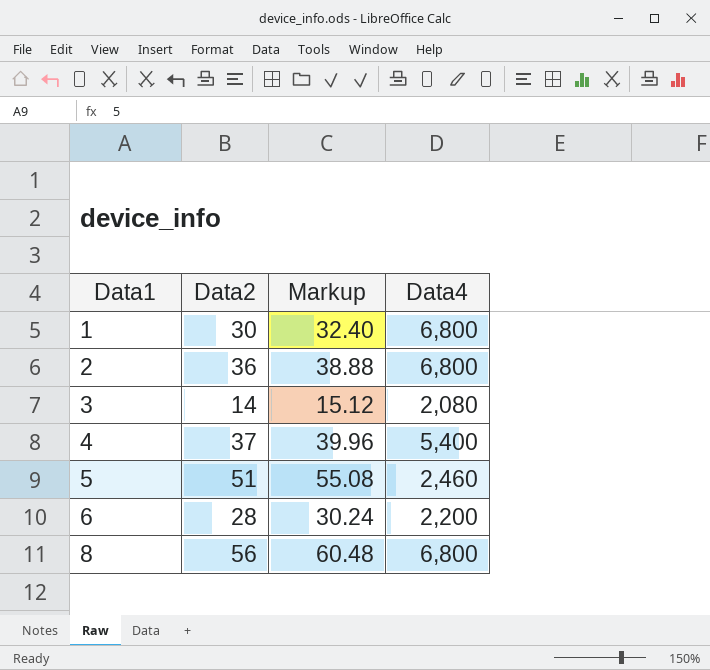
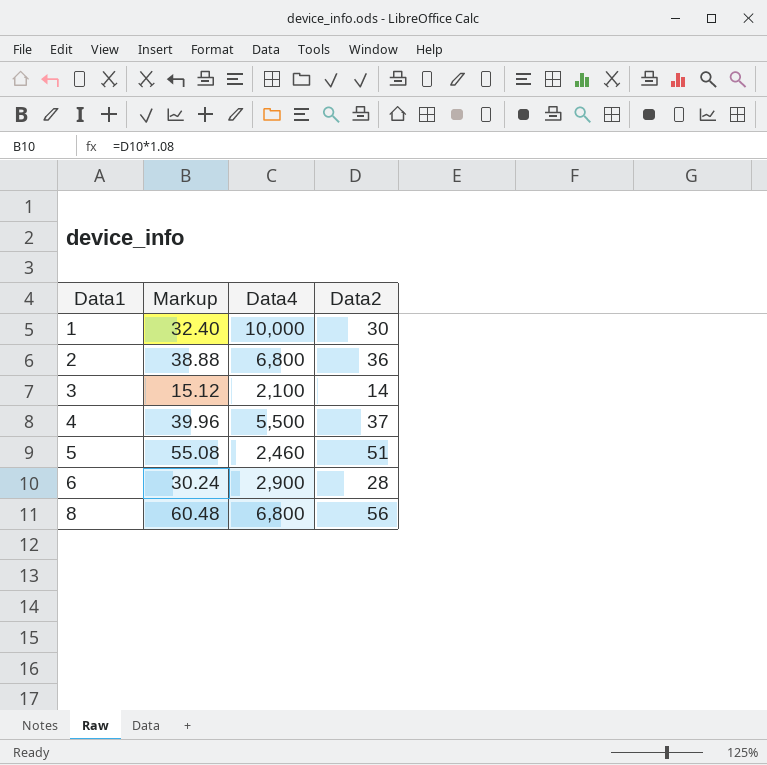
column Data2 | position: 2 -> 4
1 | Data4: 6,800 -> 10,000
3 | Data4: 2,080 -> 2,100
4 | Data4: 5,400 -> 5,500
6 | Data4: 2,200 -> 2,900

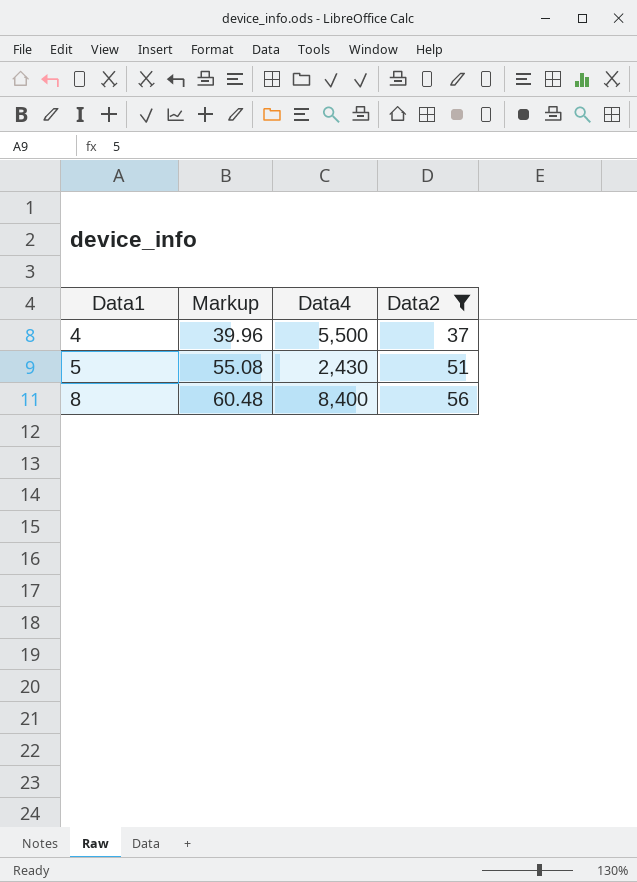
filter: none -> Data2 >= 37
5 | Data4: 2,460 -> 2,430
8 | Data4: 6,800 -> 8,400

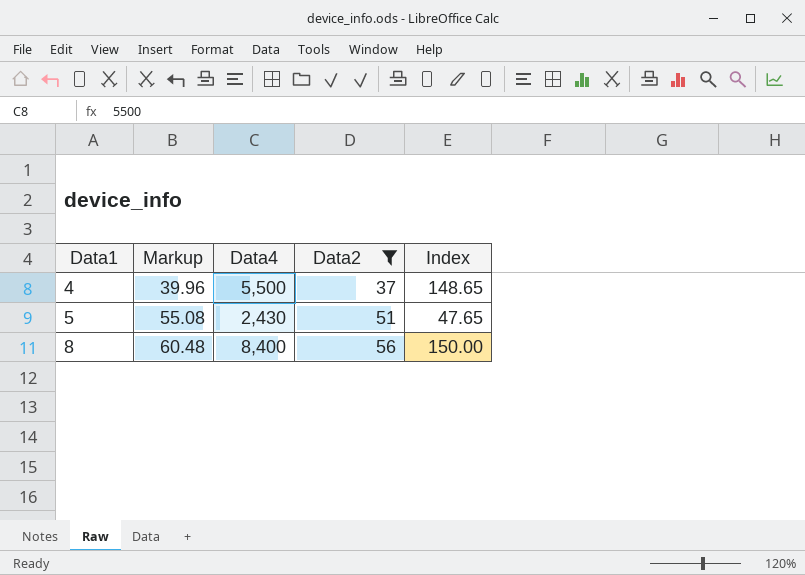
column Index | formula: none -> [Data4] / [Data2]

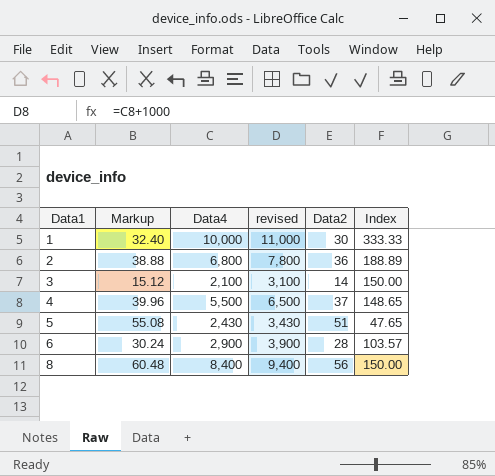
filter: Data2 >= 37 -> none
column revised | formula: none -> [Data4] + 1000

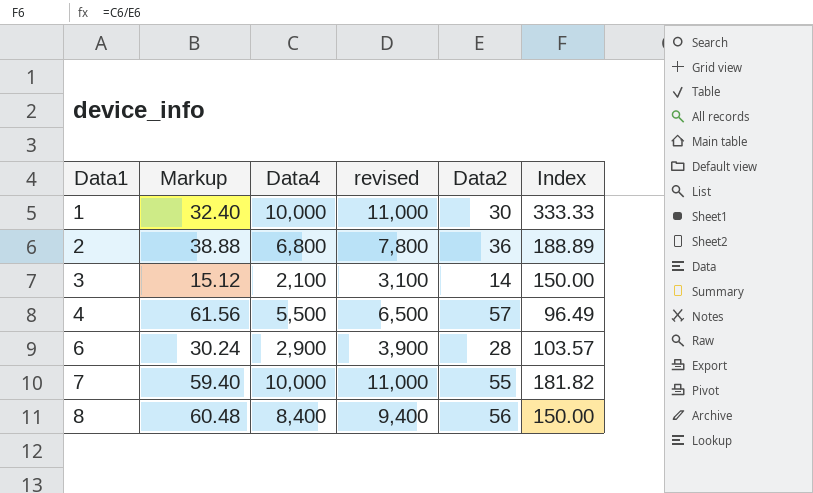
row 5: 55.08 | 2,430 | 3,430 | 51 | 47.65 -> none
4 | Markup: 39.96 -> 61.56
4 | Data2: 37 -> 57
4 | Index: 148.65 -> 96.49
row 7: none -> 59.40 | 10,000 | 11,000 | 55 | 181.82

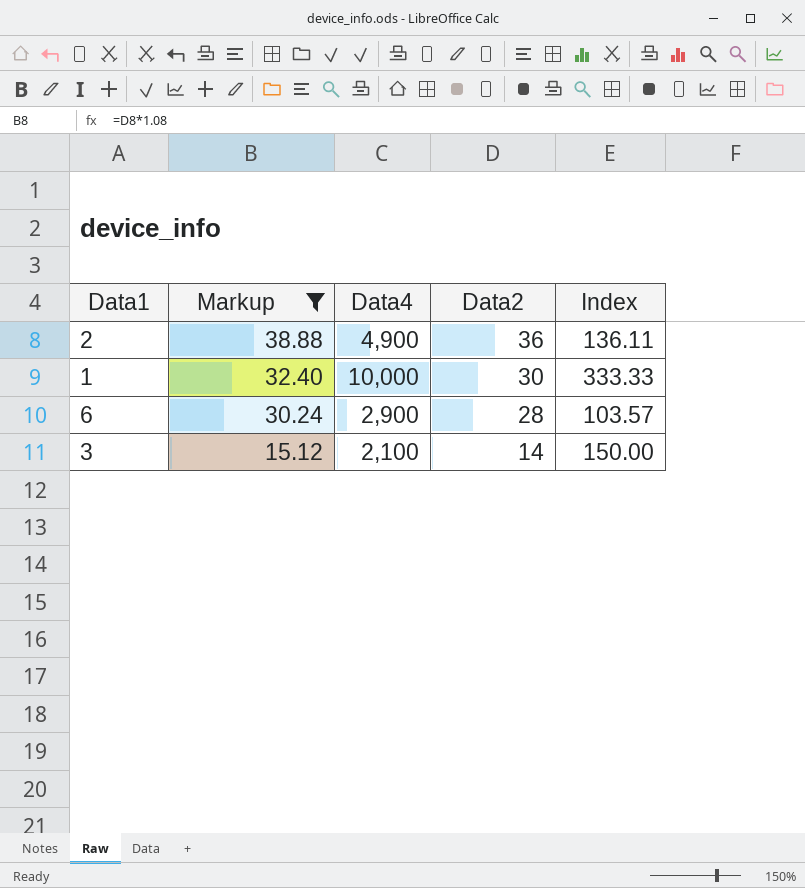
filter: none -> Markup <= 38.88
row order: Data1 ascending -> Markup descending
column revised | formula: [Data4] + 1000 -> none
2 | Data4: 6,800 -> 4,900
2 | Index: 188.89 -> 136.11

